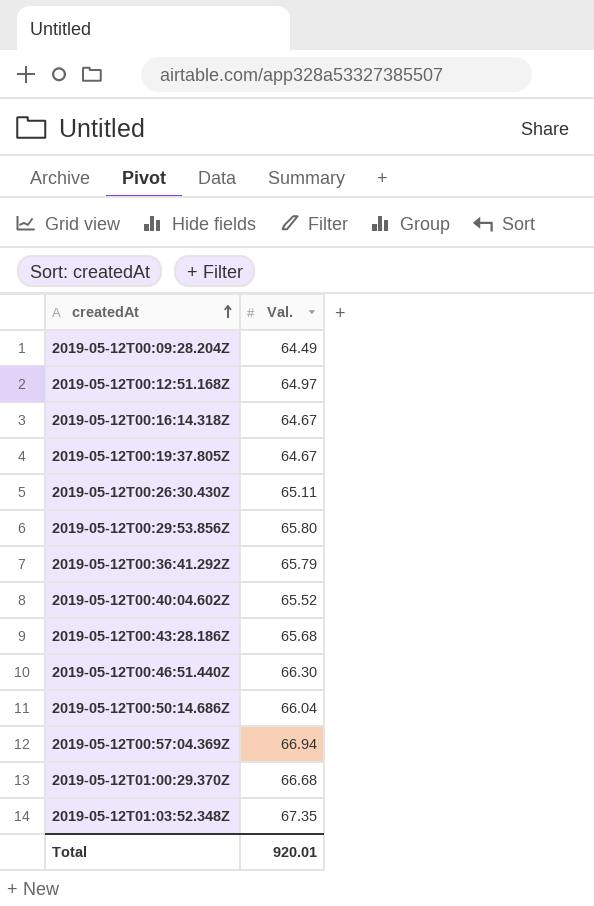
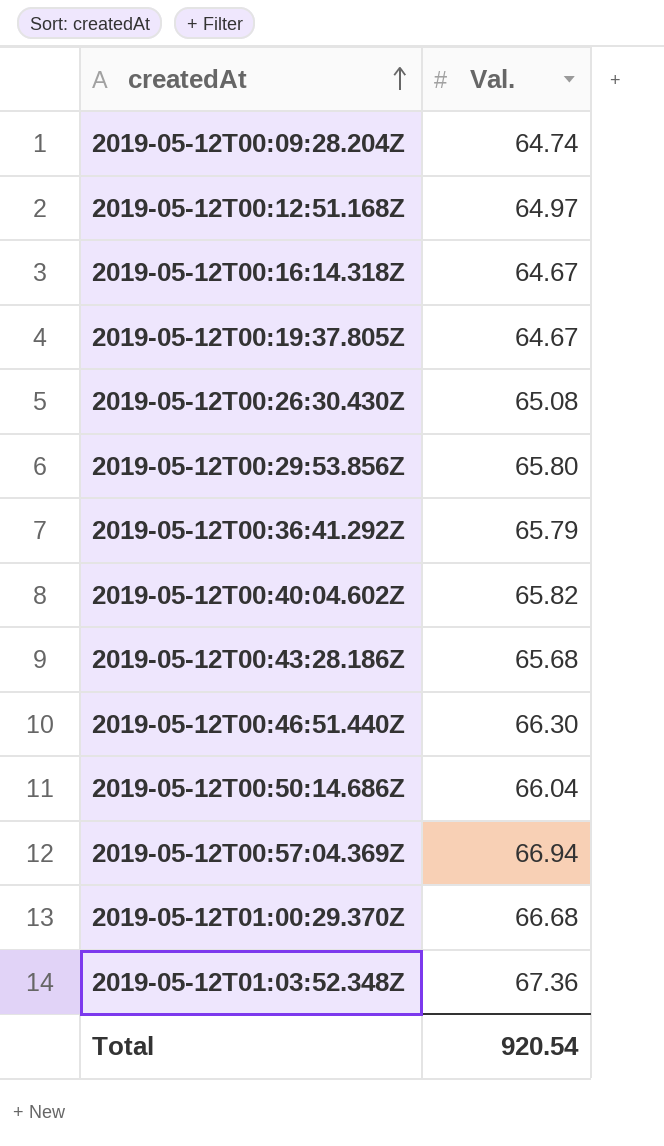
2019-05-12T00:09:28.204Z | Val.: 64.49 -> 64.74
2019-05-12T00:26:30.430Z | Val.: 65.11 -> 65.08
2019-05-12T00:40:04.602Z | Val.: 65.52 -> 65.82
2019-05-12T01:03:52.348Z | Val.: 67.35 -> 67.36
Total | Val.: 920.01 -> 920.54

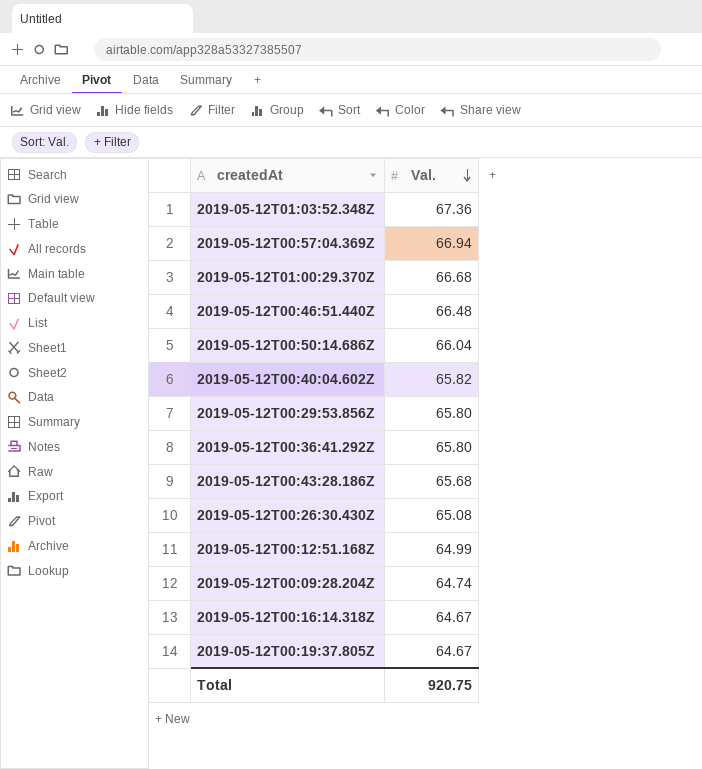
row order: createdAt ascending -> Val. descending
2019-05-12T00:46:51.440Z | Val.: 66.30 -> 66.48
2019-05-12T00:36:41.292Z | Val.: 65.79 -> 65.80
2019-05-12T00:12:51.168Z | Val.: 64.97 -> 64.99
Total | Val.: 920.54 -> 920.75

